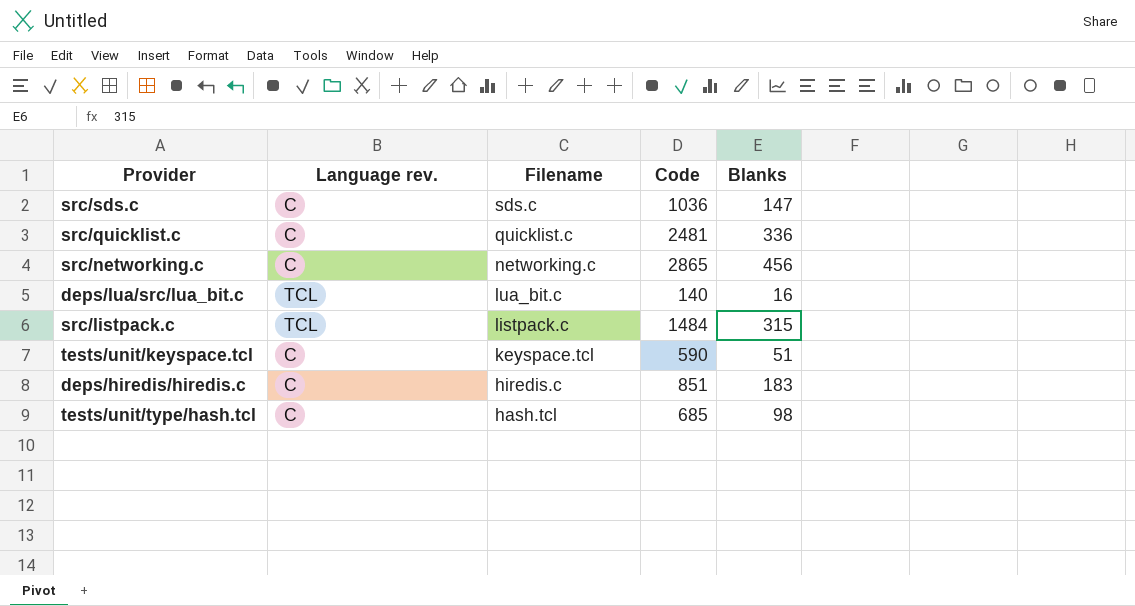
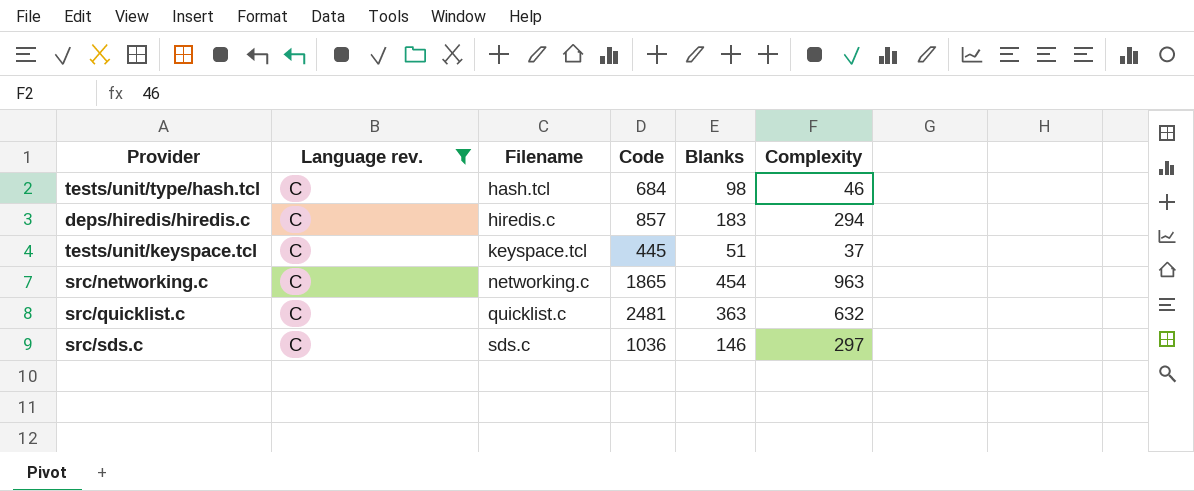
filter: none -> Language rev. = C
row order: Filename descending -> Filename ascending
column Complexity | position: none -> 6
tests/unit/type/hash.tcl | Code: 685 -> 684
deps/hiredis/hiredis.c | Code: 851 -> 857
tests/unit/keyspace.tcl | Code: 590 -> 445
src/networking.c | Code: 2865 -> 1865
src/networking.c | Blanks: 456 -> 454
src/quicklist.c | Blanks: 336 -> 363
src/sds.c | Blanks: 147 -> 146

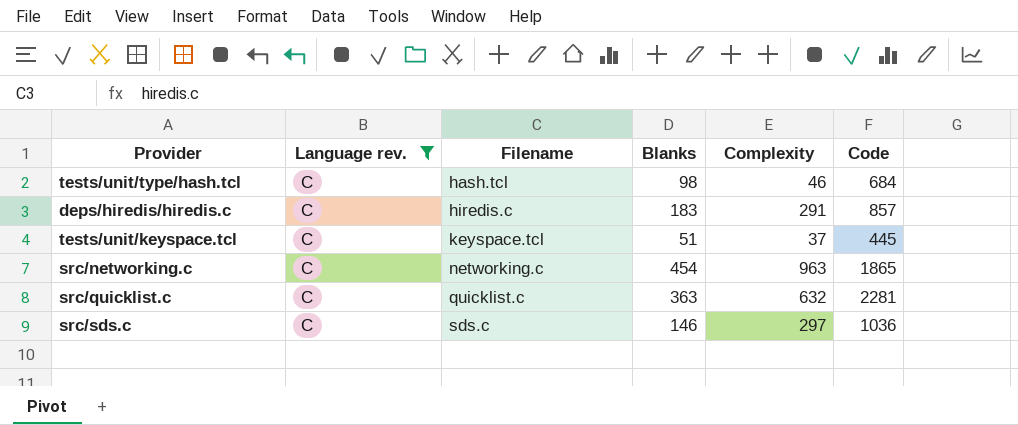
column Code | position: 4 -> 6
deps/hiredis/hiredis.c | Complexity: 294 -> 291
src/quicklist.c | Code: 2481 -> 2281

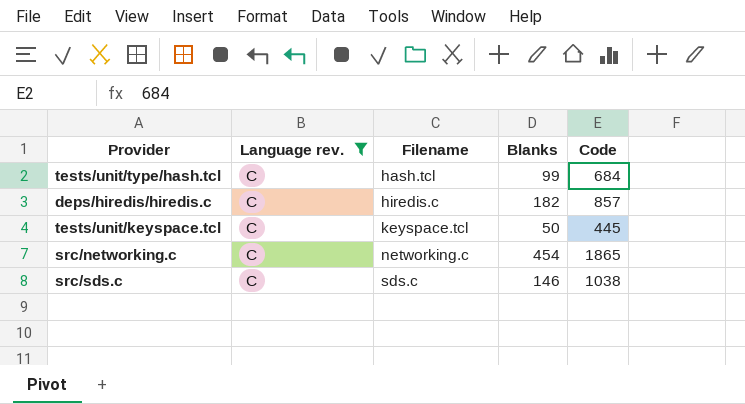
column Complexity | position: 5 -> none
row src/quicklist.c: C | quicklist.c | 363 | 632 | 2281 -> none
tests/unit/type/hash.tcl | Blanks: 98 -> 99
deps/hiredis/hiredis.c | Blanks: 183 -> 182
tests/unit/keyspace.tcl | Blanks: 51 -> 50
src/sds.c | Code: 1036 -> 1038

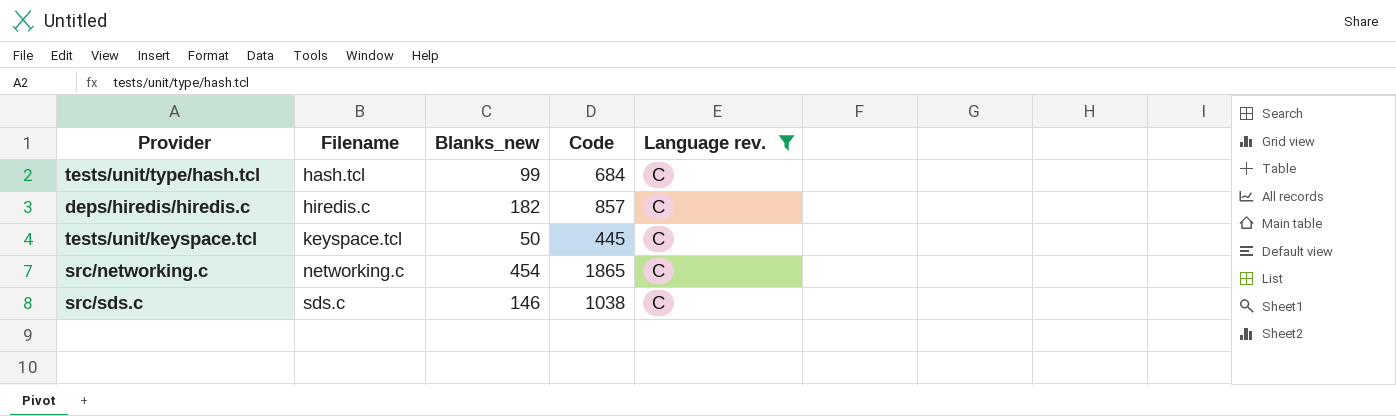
column name: Blanks -> Blanks_new
column Language rev. | position: 2 -> 5

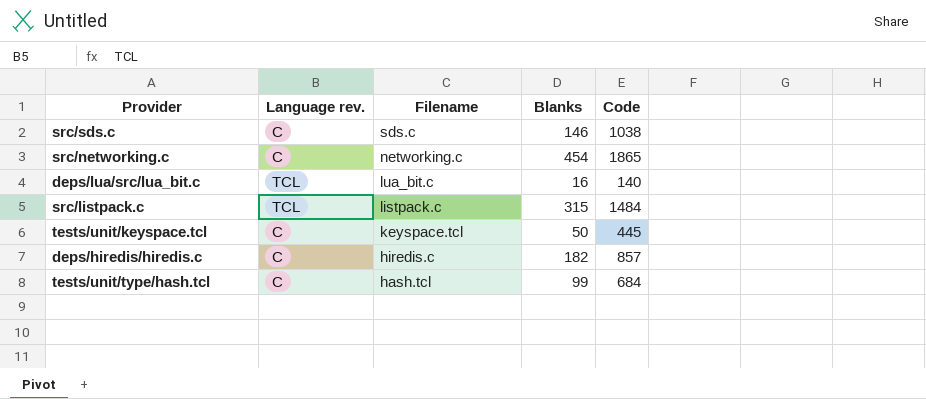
filter: Language rev. = C -> none
row order: Filename ascending -> Filename descending
column Language rev. | position: 5 -> 2
column name: Blanks_new -> Blanks

